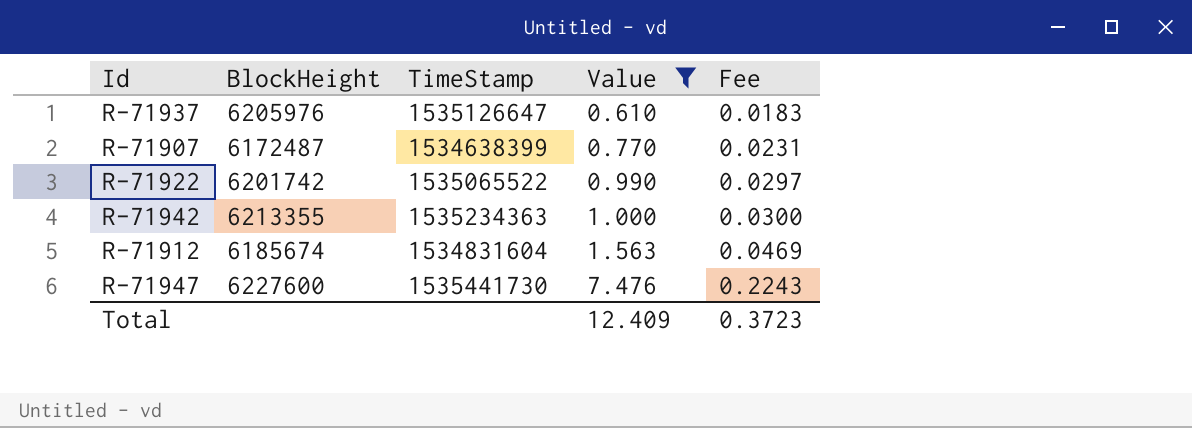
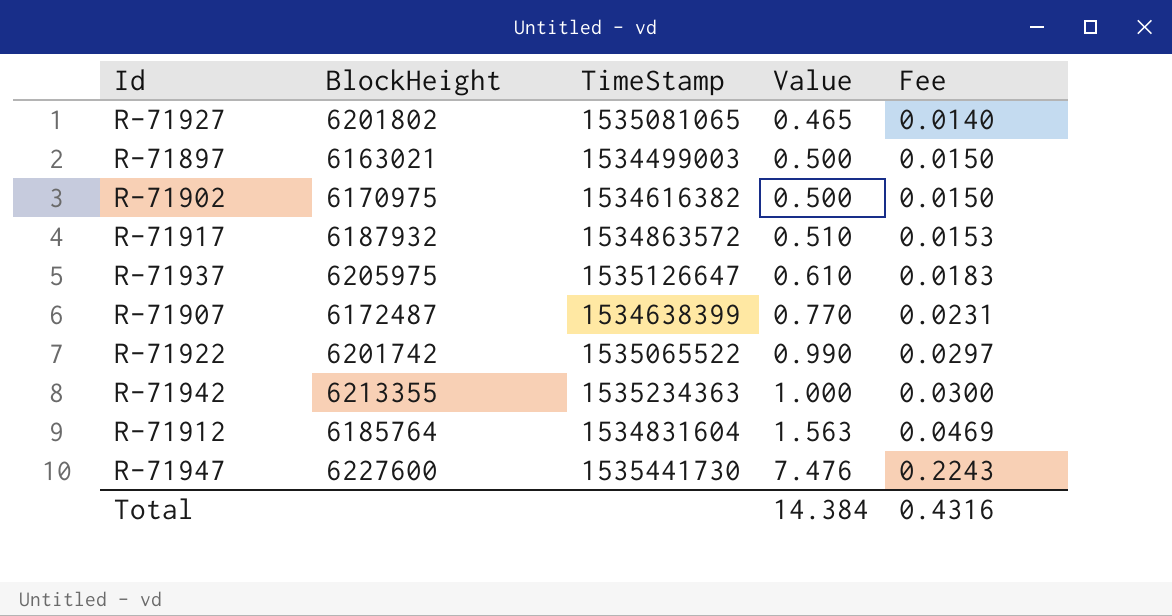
filter: Value >= 0.610 -> none
R-71937 | BlockHeight: 6205976 -> 6205975
R-71912 | BlockHeight: 6185674 -> 6185764
Total | Value: 12.409 -> 14.384
Total | Fee: 0.3723 -> 0.4316

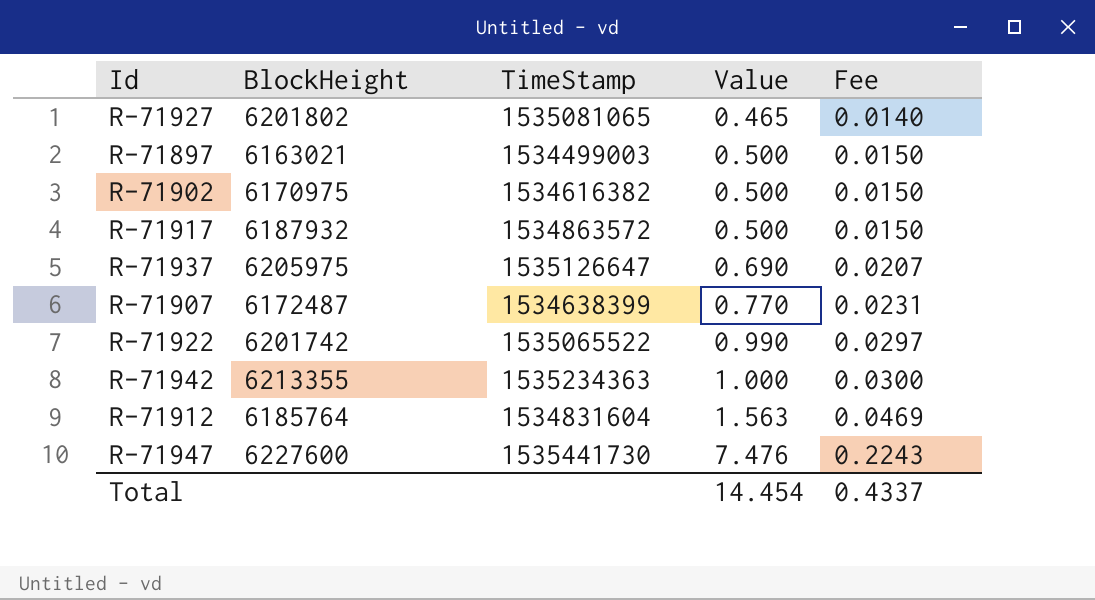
R-71917 | Value: 0.510 -> 0.500
R-71917 | Fee: 0.0153 -> 0.0150
R-71937 | Value: 0.610 -> 0.690
R-71937 | Fee: 0.0183 -> 0.0207
Total | Value: 14.384 -> 14.454
Total | Fee: 0.4316 -> 0.4337

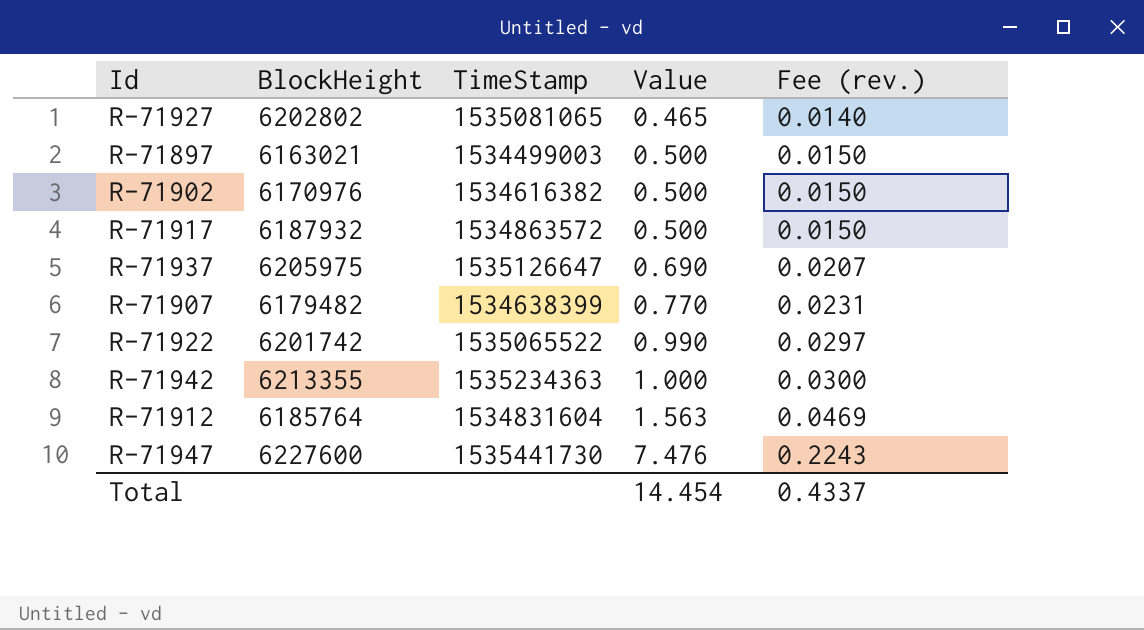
column name: Fee -> Fee (rev.)
R-71927 | BlockHeight: 6201802 -> 6202802
R-71902 | BlockHeight: 6170975 -> 6170976
R-71907 | BlockHeight: 6172487 -> 6179482

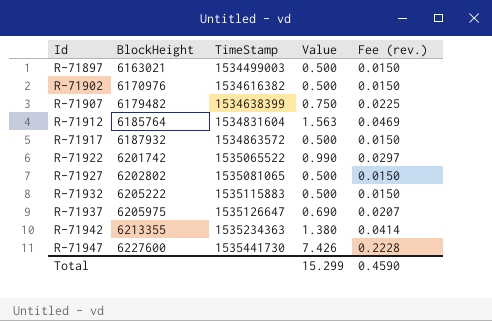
row order: Value ascending -> Id ascending
R-71907 | Value: 0.770 -> 0.750
R-71907 | Fee (rev.): 0.0231 -> 0.0225
R-71927 | Value: 0.465 -> 0.500
R-71927 | Fee (rev.): 0.0140 -> 0.0150
row R-71932: none -> 6205222 | 1535115883 | 0.500 | 0.0150
R-71942 | Value: 1.000 -> 1.380
R-71942 | Fee (rev.): 0.0300 -> 0.0414
R-71947 | Value: 7.476 -> 7.426
R-71947 | Fee (rev.): 0.2243 -> 0.2228
Total | Value: 14.454 -> 15.299
Total | Fee (rev.): 0.4337 -> 0.4590

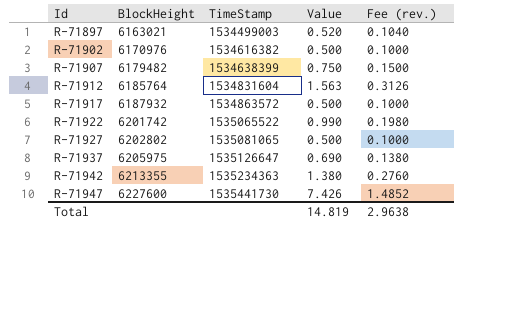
column Fee (rev.) | formula: [Value] * 0.03 -> [Value] * 0.2
row R-71932: 6205222 | 1535115883 | 0.500 | 0.0150 -> none
R-71897 | Value: 0.500 -> 0.520
Total | Value: 15.299 -> 14.819
Total | Fee (rev.): 0.4590 -> 2.9638

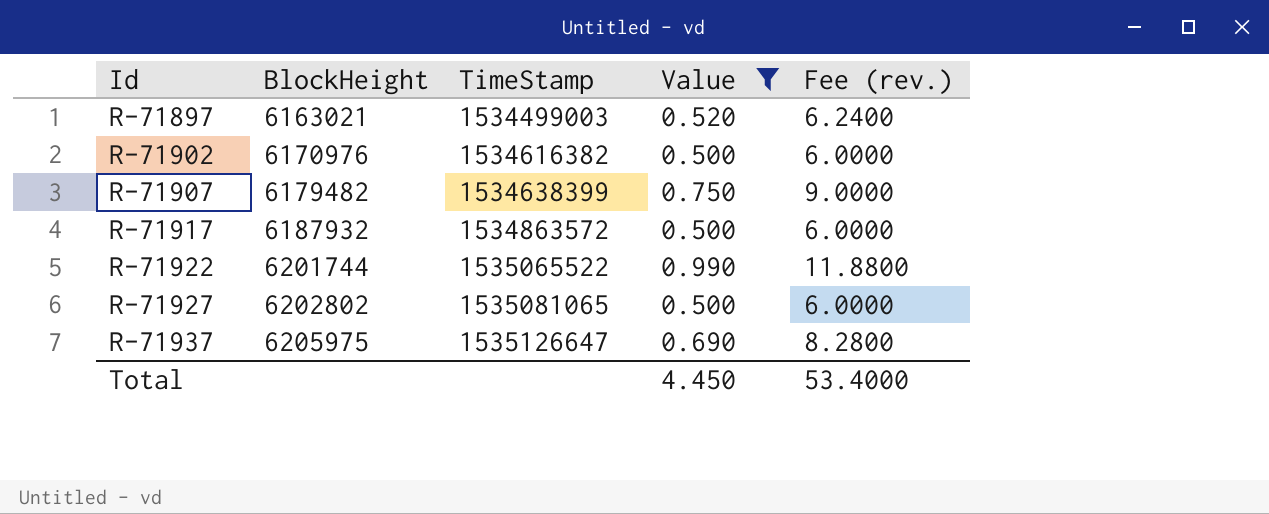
filter: none -> Value <= 0.990
column Fee (rev.) | formula: [Value] * 0.2 -> [Value] * 12
R-71922 | BlockHeight: 6201742 -> 6201744
Total | Value: 14.819 -> 4.450
Total | Fee (rev.): 2.9638 -> 53.4000

